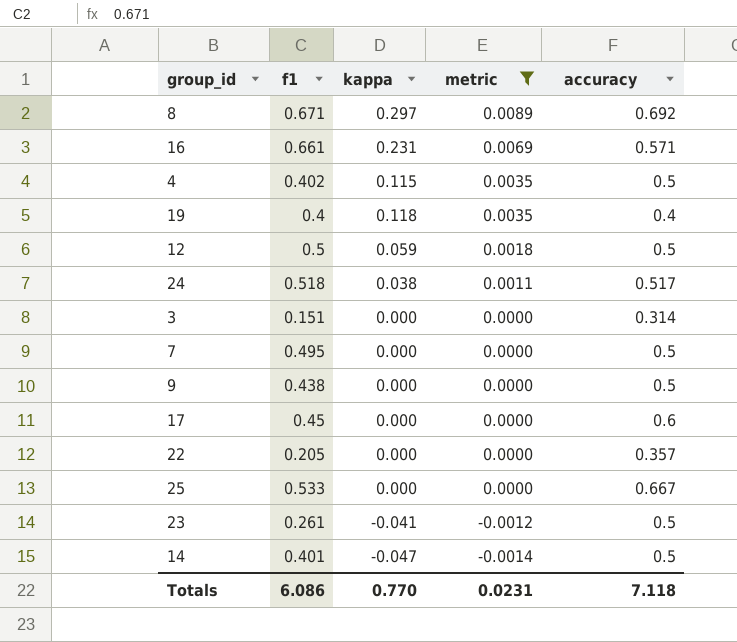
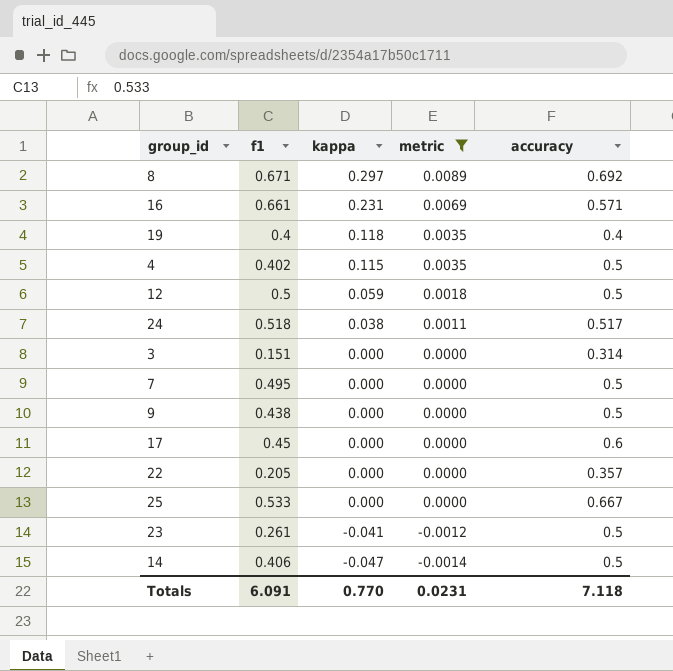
row order: metric descending -> kappa descending
14 | f1: 0.401 -> 0.406
Totals | f1: 6.086 -> 6.091

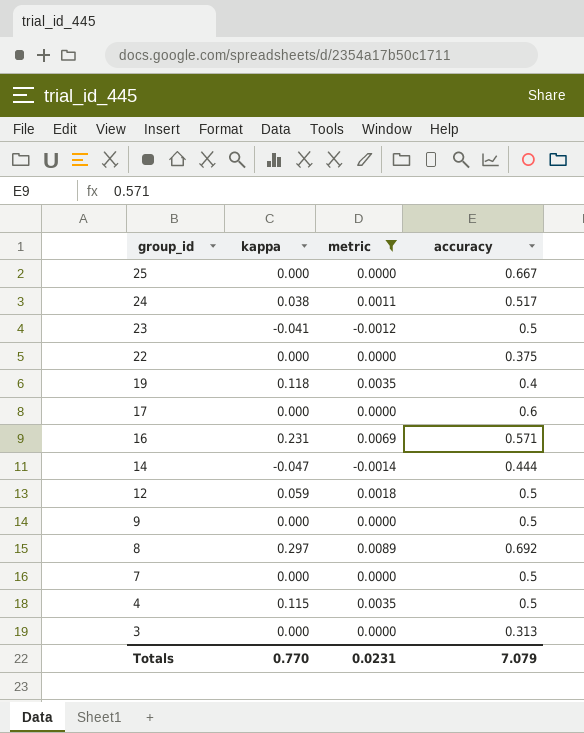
row order: kappa descending -> group_id descending
column f1 | position: 2 -> none
22 | accuracy: 0.357 -> 0.375
14 | accuracy: 0.5 -> 0.444
3 | accuracy: 0.314 -> 0.313
Totals | accuracy: 7.118 -> 7.079

